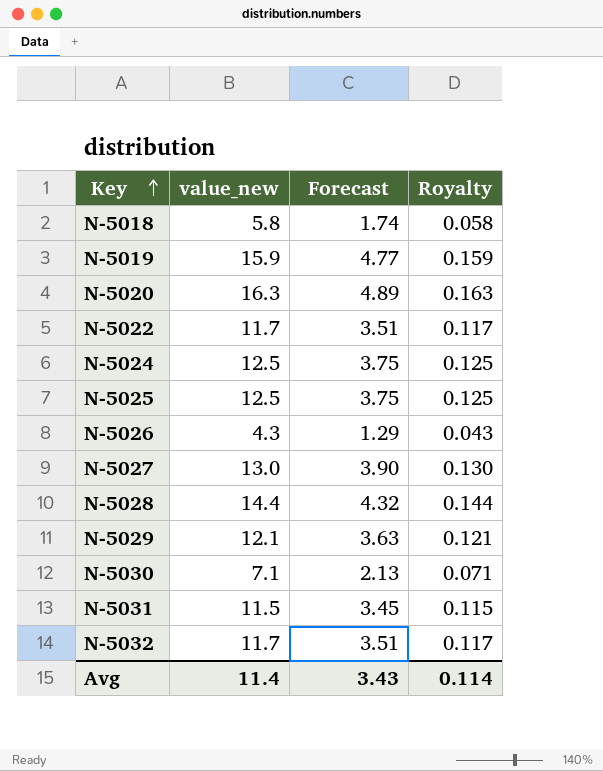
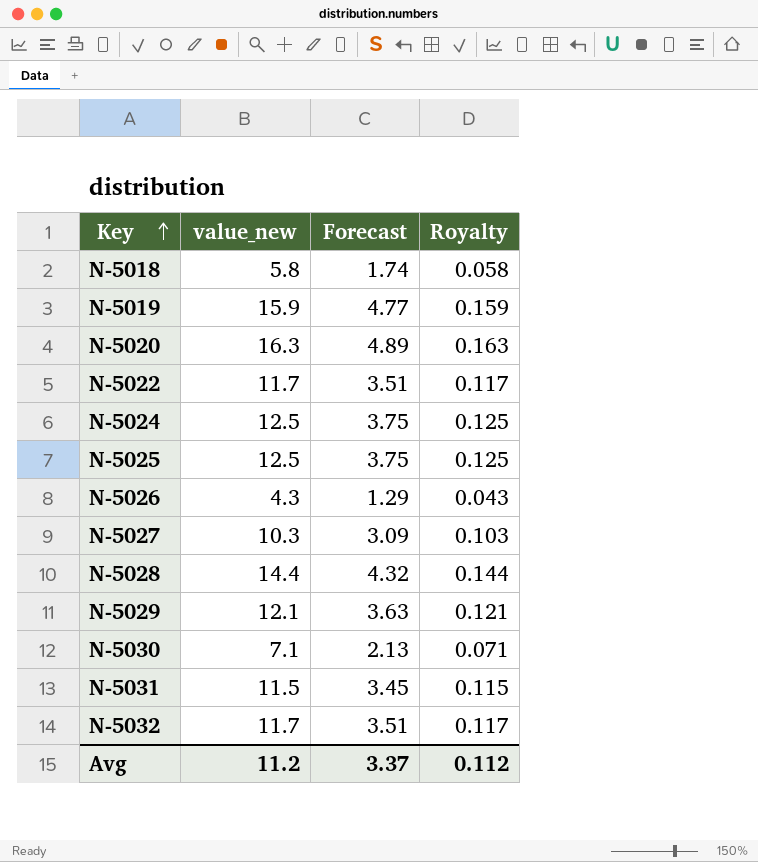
N-5027 | value_new: 13.0 -> 10.3
N-5027 | Forecast: 3.90 -> 3.09
N-5027 | Royalty: 0.130 -> 0.103
Avg | value_new: 11.4 -> 11.2
Avg | Forecast: 3.43 -> 3.37
Avg | Royalty: 0.114 -> 0.112

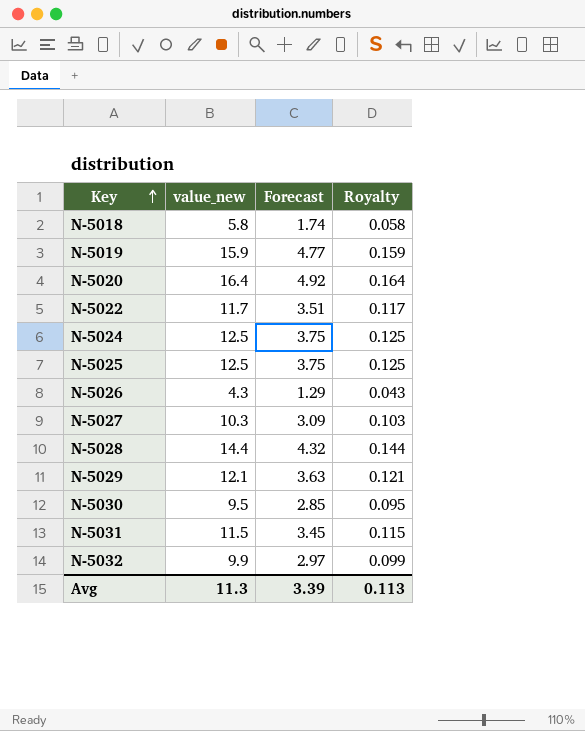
N-5020 | value_new: 16.3 -> 16.4
N-5020 | Forecast: 4.89 -> 4.92
N-5020 | Royalty: 0.163 -> 0.164
N-5030 | value_new: 7.1 -> 9.5
N-5030 | Forecast: 2.13 -> 2.85
N-5030 | Royalty: 0.071 -> 0.095
N-5032 | value_new: 11.7 -> 9.9
N-5032 | Forecast: 3.51 -> 2.97
N-5032 | Royalty: 0.117 -> 0.099
Avg | value_new: 11.2 -> 11.3
Avg | Forecast: 3.37 -> 3.39
Avg | Royalty: 0.112 -> 0.113

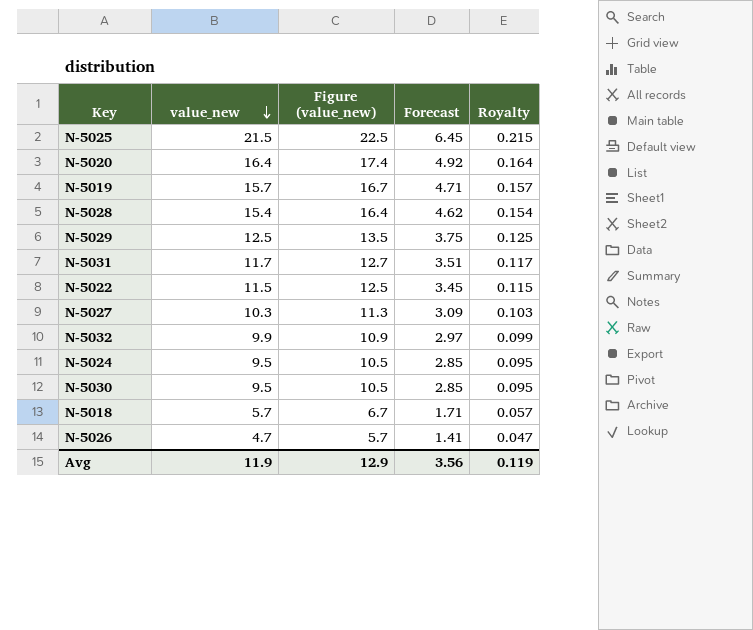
row order: Key ascending -> value_new descending
column Figure (value_new) | formula: none -> [value_new] + 1
N-5025 | value_new: 12.5 -> 21.5
N-5025 | Forecast: 3.75 -> 6.45
N-5025 | Royalty: 0.125 -> 0.215
N-5019 | value_new: 15.9 -> 15.7
N-5019 | Forecast: 4.77 -> 4.71
N-5019 | Royalty: 0.159 -> 0.157
N-5028 | value_new: 14.4 -> 15.4
N-5028 | Forecast: 4.32 -> 4.62
N-5028 | Royalty: 0.144 -> 0.154
N-5029 | value_new: 12.1 -> 12.5
N-5029 | Forecast: 3.63 -> 3.75
N-5029 | Royalty: 0.121 -> 0.125
N-5031 | value_new: 11.5 -> 11.7
N-5031 | Forecast: 3.45 -> 3.51
N-5031 | Royalty: 0.115 -> 0.117
N-5022 | value_new: 11.7 -> 11.5
N-5022 | Forecast: 3.51 -> 3.45
N-5022 | Royalty: 0.117 -> 0.115
N-5024 | value_new: 12.5 -> 9.5
N-5024 | Forecast: 3.75 -> 2.85
N-5024 | Royalty: 0.125 -> 0.095
N-5018 | value_new: 5.8 -> 5.7
N-5018 | Forecast: 1.74 -> 1.71
N-5018 | Royalty: 0.058 -> 0.057
N-5026 | value_new: 4.3 -> 4.7
N-5026 | Forecast: 1.29 -> 1.41
N-5026 | Royalty: 0.043 -> 0.047
Avg | value_new: 11.3 -> 11.9
Avg | Forecast: 3.39 -> 3.56
Avg | Royalty: 0.113 -> 0.119

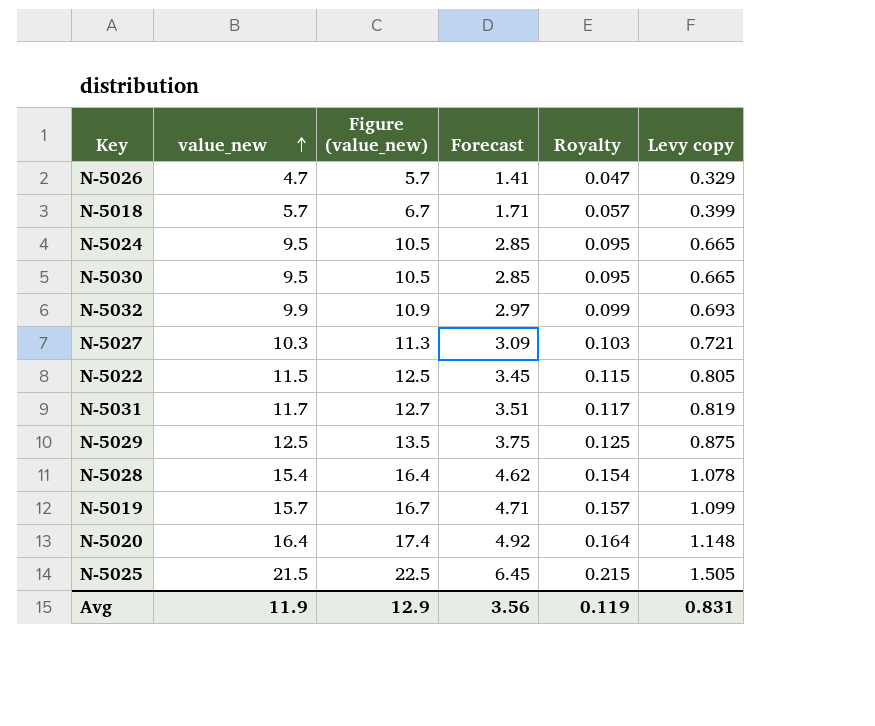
row order: value_new descending -> value_new ascending
column Levy copy | formula: none -> [value_new] * 0.07

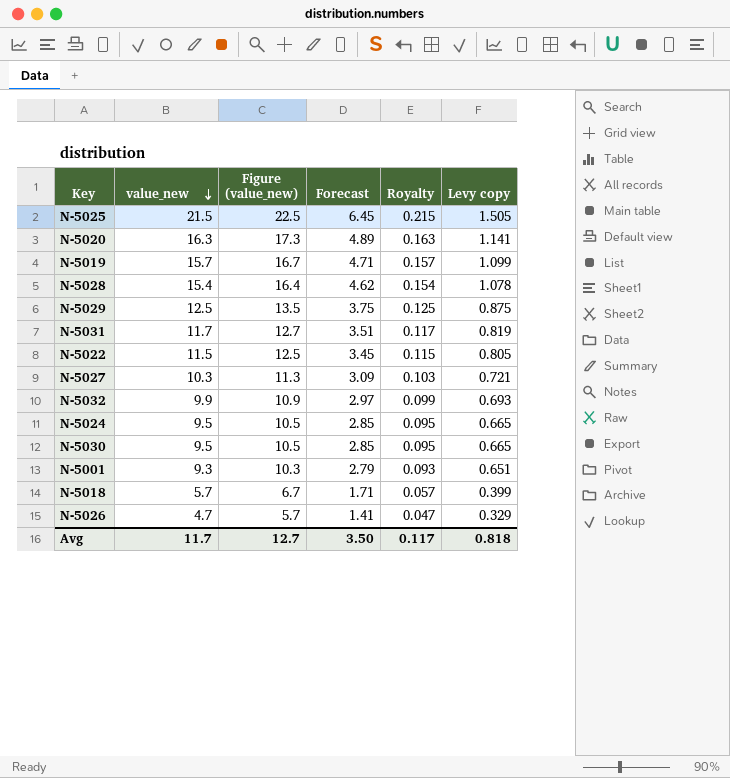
row order: value_new ascending -> value_new descending
N-5020 | value_new: 16.4 -> 16.3
N-5020 | Figure (value_new): 17.4 -> 17.3
N-5020 | Forecast: 4.92 -> 4.89
N-5020 | Royalty: 0.164 -> 0.163
N-5020 | Levy copy: 1.148 -> 1.141
row N-5001: none -> 9.3 | 10.3 | 2.79 | 0.093 | 0.651
Avg | value_new: 11.9 -> 11.7
Avg | Figure (value_new): 12.9 -> 12.7
Avg | Forecast: 3.56 -> 3.50
Avg | Royalty: 0.119 -> 0.117
Avg | Levy copy: 0.831 -> 0.818

